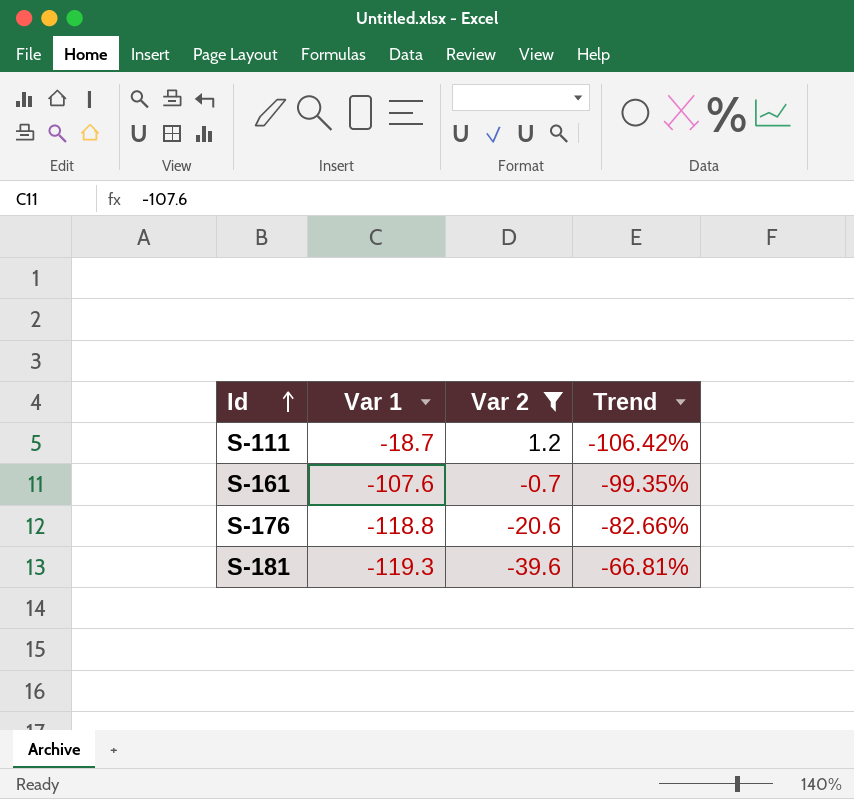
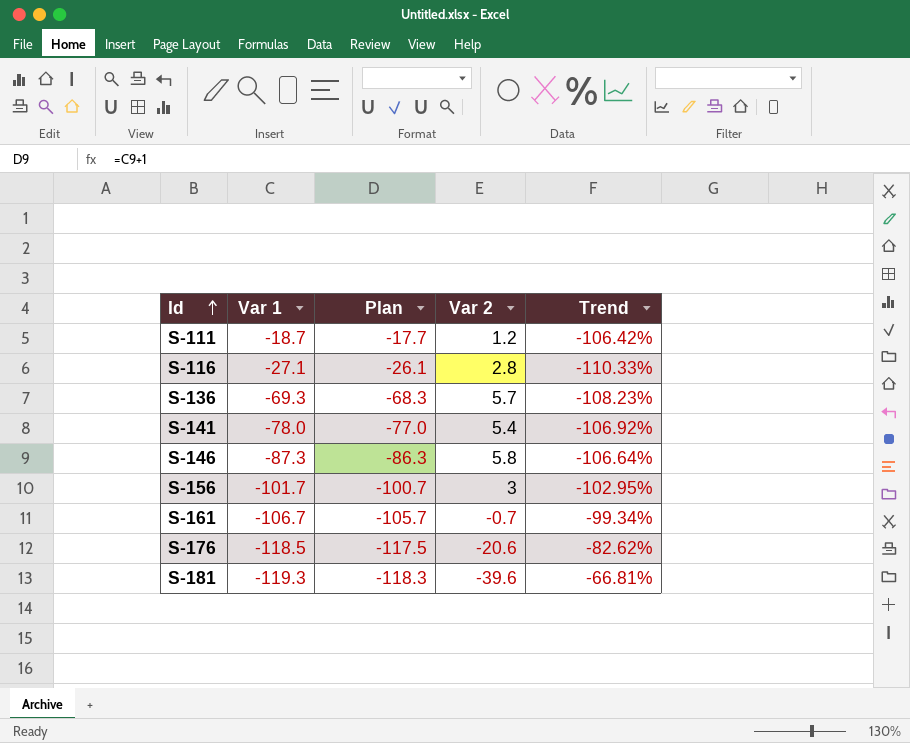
filter: Var 2 <= 1.2 -> none
column Plan | formula: none -> [Var 1] + 1
S-161 | Var 1: -107.6 -> -106.7
S-161 | Trend: -99.35% -> -99.34%
S-176 | Var 1: -118.8 -> -118.5
S-176 | Trend: -82.66% -> -82.62%

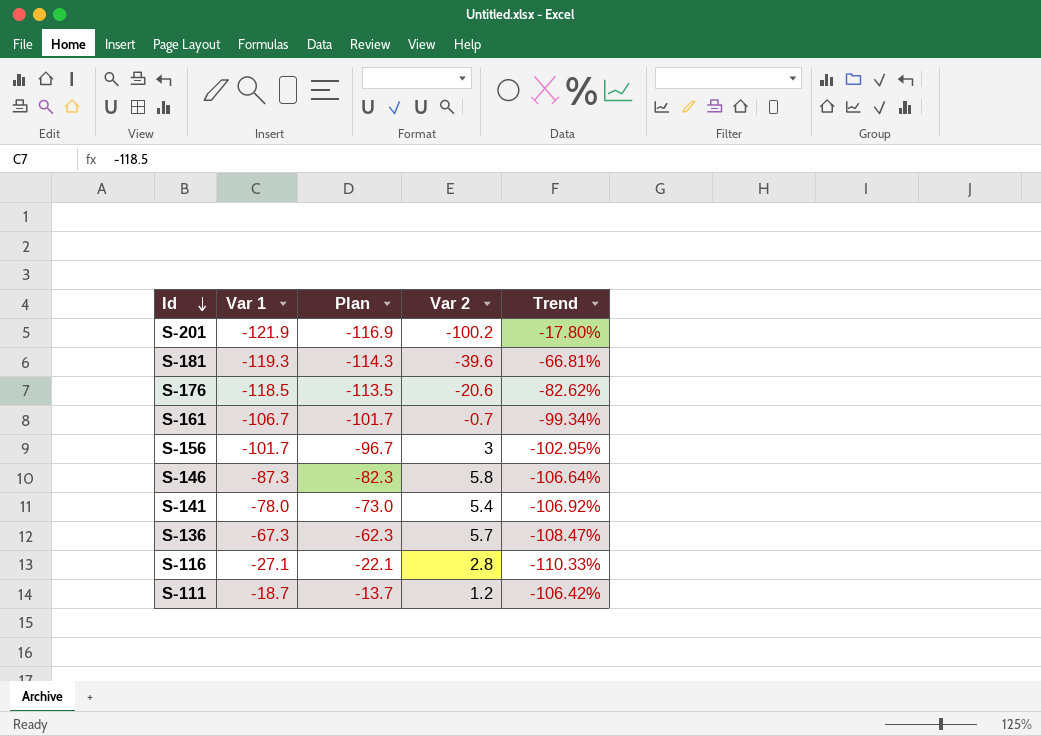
row order: Id ascending -> Id descending
column Plan | formula: [Var 1] + 1 -> [Var 1] + 5
row S-201: none -> -121.9 | -116.9 | -100.2 | -17.80%
S-136 | Var 1: -69.3 -> -67.3
S-136 | Trend: -108.23% -> -108.47%

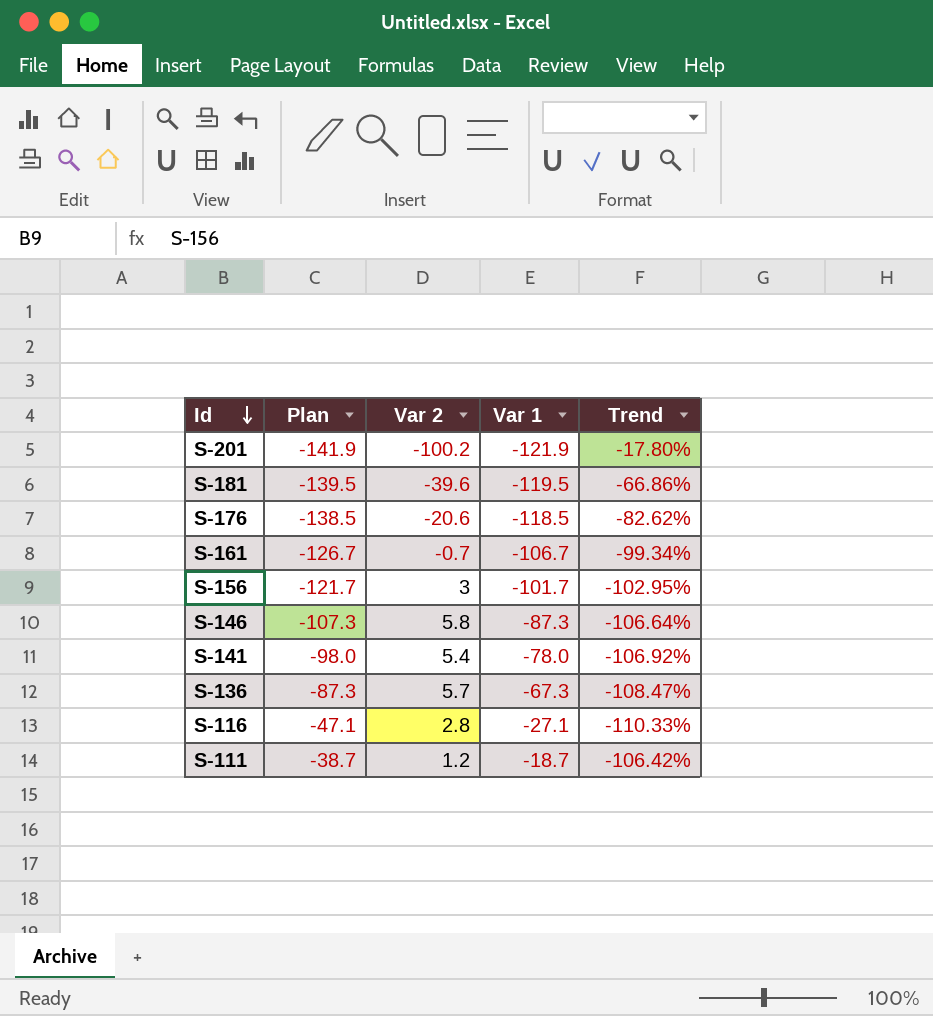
column Plan | formula: [Var 1] + 5 -> [Var 1] - 20
column Var 1 | position: 2 -> 4
S-181 | Var 1: -119.3 -> -119.5
S-181 | Trend: -66.81% -> -66.86%

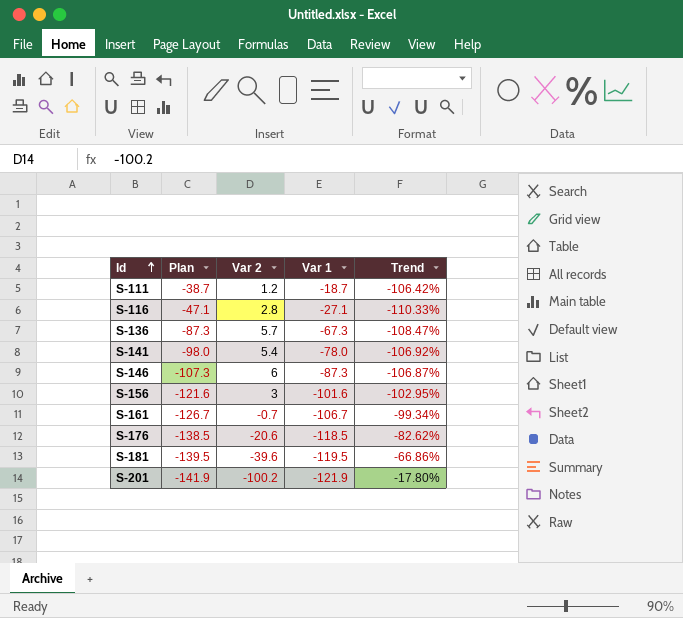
row order: Id descending -> Id ascending
S-146 | Var 2: 5.8 -> 6
S-146 | Trend: -106.64% -> -106.87%
S-156 | Plan: -121.7 -> -121.6
S-156 | Var 1: -101.7 -> -101.6

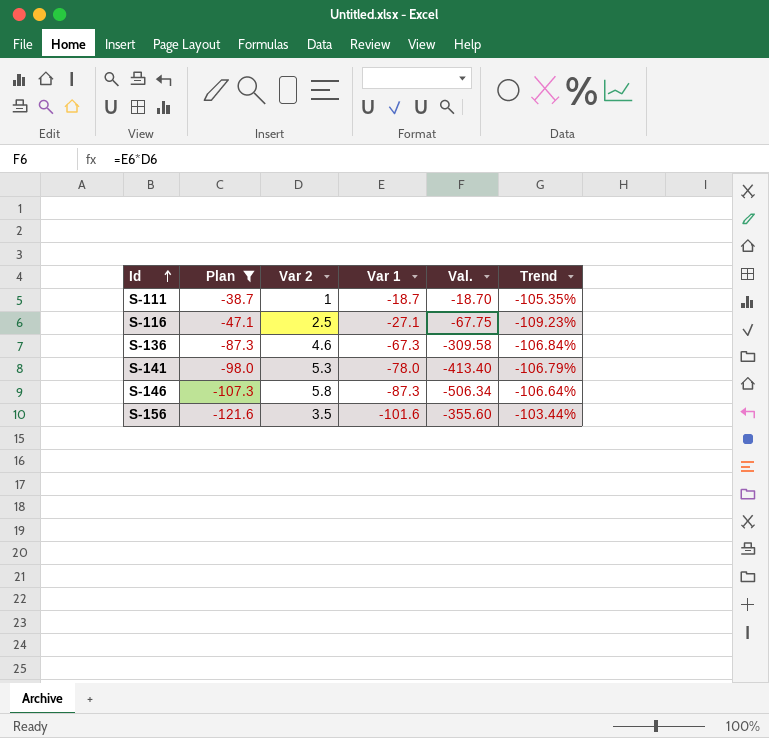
filter: none -> Plan >= -121.6
column Val. | formula: none -> [Var 2] * [Var 1]
S-111 | Var 2: 1.2 -> 1
S-111 | Trend: -106.42% -> -105.35%
S-116 | Var 2: 2.8 -> 2.5
S-116 | Trend: -110.33% -> -109.23%
S-136 | Var 2: 5.7 -> 4.6
S-136 | Trend: -108.47% -> -106.84%
S-141 | Var 2: 5.4 -> 5.3
S-141 | Trend: -106.92% -> -106.79%
S-146 | Var 2: 6 -> 5.8
S-146 | Trend: -106.87% -> -106.64%
S-156 | Var 2: 3 -> 3.5
S-156 | Trend: -102.95% -> -103.44%

